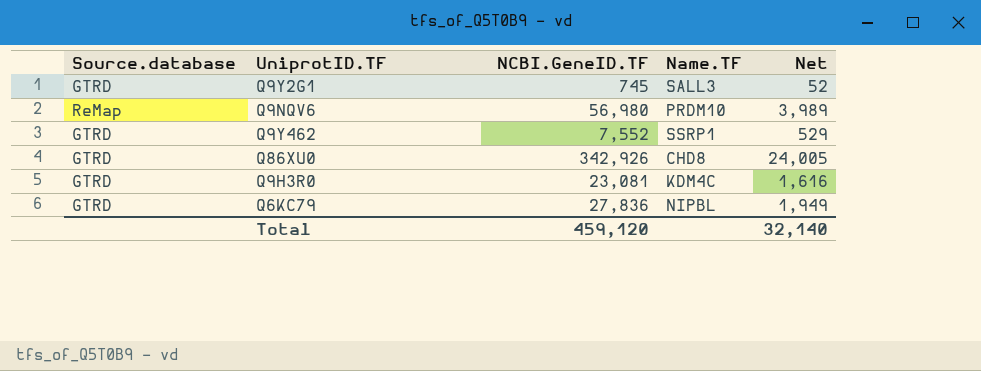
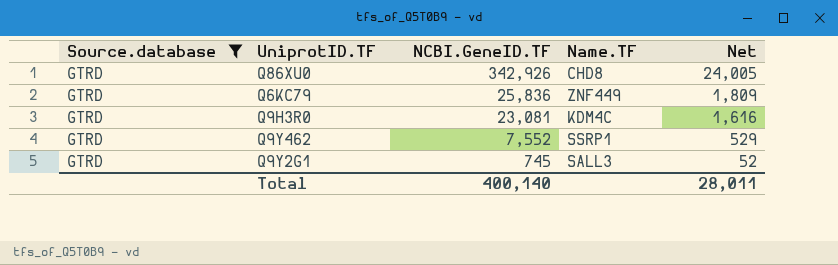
filter: none -> Source.database = GTRD
row order: none -> NCBI.GeneID.TF descending
Q6KC79 | NCBI.GeneID.TF: 27,836 -> 25,836
Q6KC79 | Name.TF: NIPBL -> ZNF449
Q6KC79 | Net: 1,949 -> 1,809
Total | NCBI.GeneID.TF: 459,120 -> 400,140
Total | Net: 32,140 -> 28,011

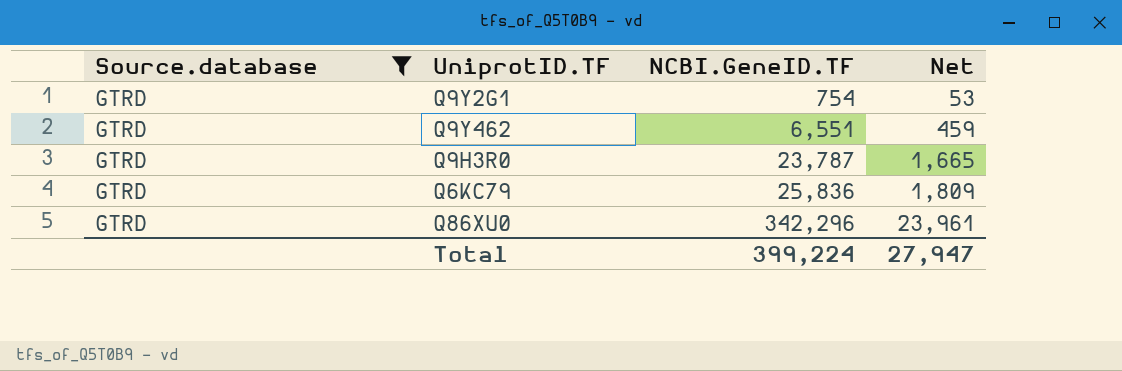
row order: NCBI.GeneID.TF descending -> NCBI.GeneID.TF ascending
column Name.TF | position: 4 -> none
Q9Y2G1 | NCBI.GeneID.TF: 745 -> 754
Q9Y2G1 | Net: 52 -> 53
Q9Y462 | NCBI.GeneID.TF: 7,552 -> 6,551
Q9Y462 | Net: 529 -> 459
Q9H3R0 | NCBI.GeneID.TF: 23,081 -> 23,787
Q9H3R0 | Net: 1,616 -> 1,665
Q86XU0 | NCBI.GeneID.TF: 342,926 -> 342,296
Q86XU0 | Net: 24,005 -> 23,961
Total | NCBI.GeneID.TF: 400,140 -> 399,224
Total | Net: 28,011 -> 27,947

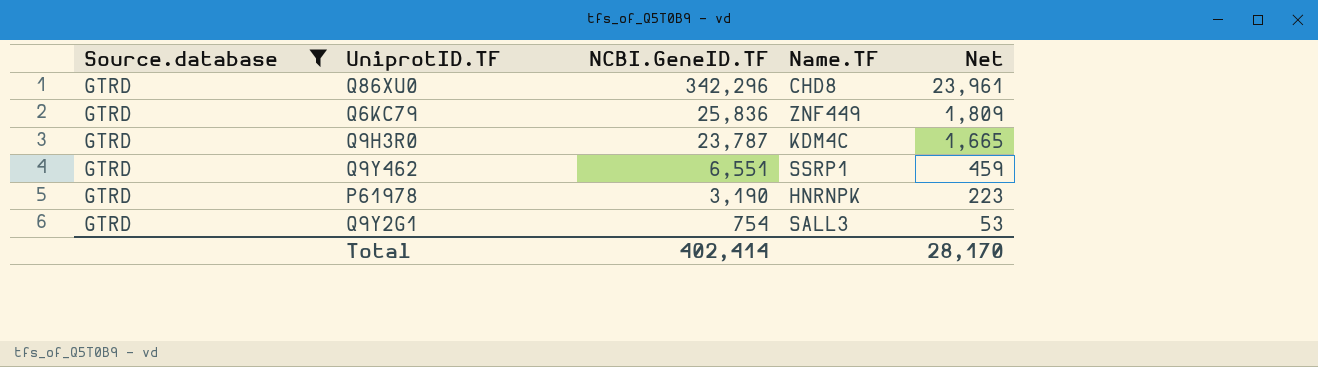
row order: NCBI.GeneID.TF ascending -> NCBI.GeneID.TF descending
column Name.TF | position: none -> 4
row P61978: none -> GTRD | 3,190 | HNRNPK | 223
Total | NCBI.GeneID.TF: 399,224 -> 402,414
Total | Net: 27,947 -> 28,170

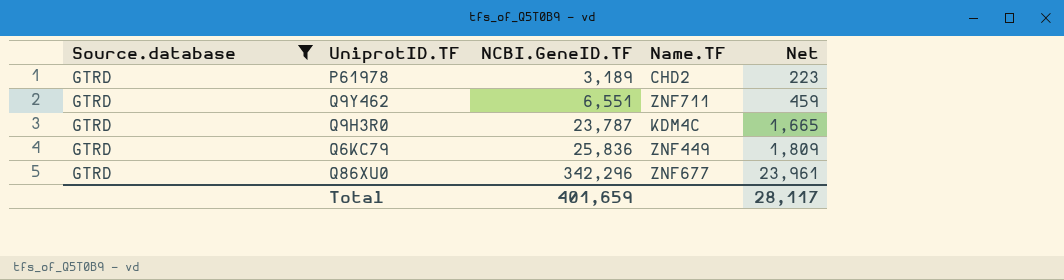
row order: NCBI.GeneID.TF descending -> NCBI.GeneID.TF ascending
row Q9Y2G1: GTRD | 754 | SALL3 | 53 -> none
P61978 | NCBI.GeneID.TF: 3,190 -> 3,189
P61978 | Name.TF: HNRNPK -> CHD2
Q9Y462 | Name.TF: SSRP1 -> ZNF711
Q86XU0 | Name.TF: CHD8 -> ZNF677
Total | NCBI.GeneID.TF: 402,414 -> 401,659
Total | Net: 28,170 -> 28,117

